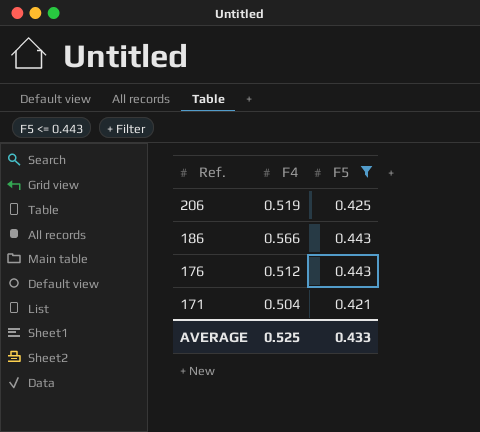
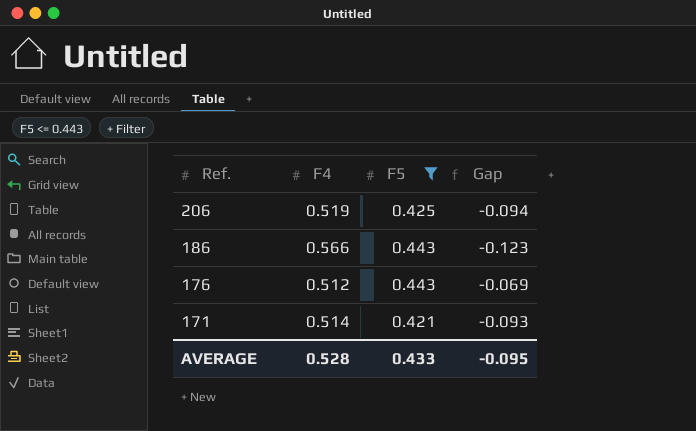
column Gap | formula: none -> [F5] - [F4]
171 | F4: 0.504 -> 0.514
AVERAGE | F4: 0.525 -> 0.528

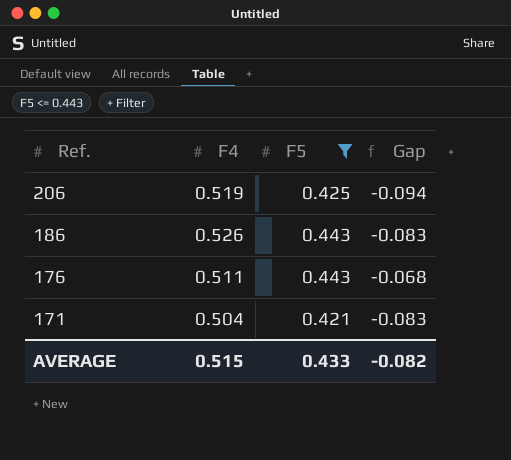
186 | F4: 0.566 -> 0.526
186 | Gap: -0.123 -> -0.083
176 | F4: 0.512 -> 0.511
176 | Gap: -0.069 -> -0.068
171 | F4: 0.514 -> 0.504
171 | Gap: -0.093 -> -0.083
AVERAGE | F4: 0.528 -> 0.515
AVERAGE | Gap: -0.095 -> -0.082

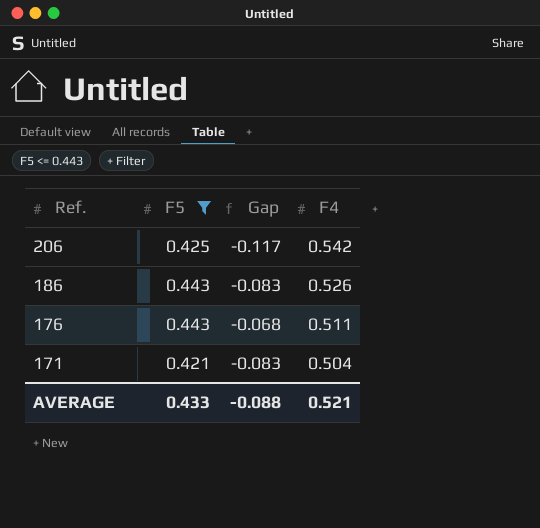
column F4 | position: 2 -> 4
206 | Gap: -0.094 -> -0.117
206 | F4: 0.519 -> 0.542
AVERAGE | Gap: -0.082 -> -0.088
AVERAGE | F4: 0.515 -> 0.521

